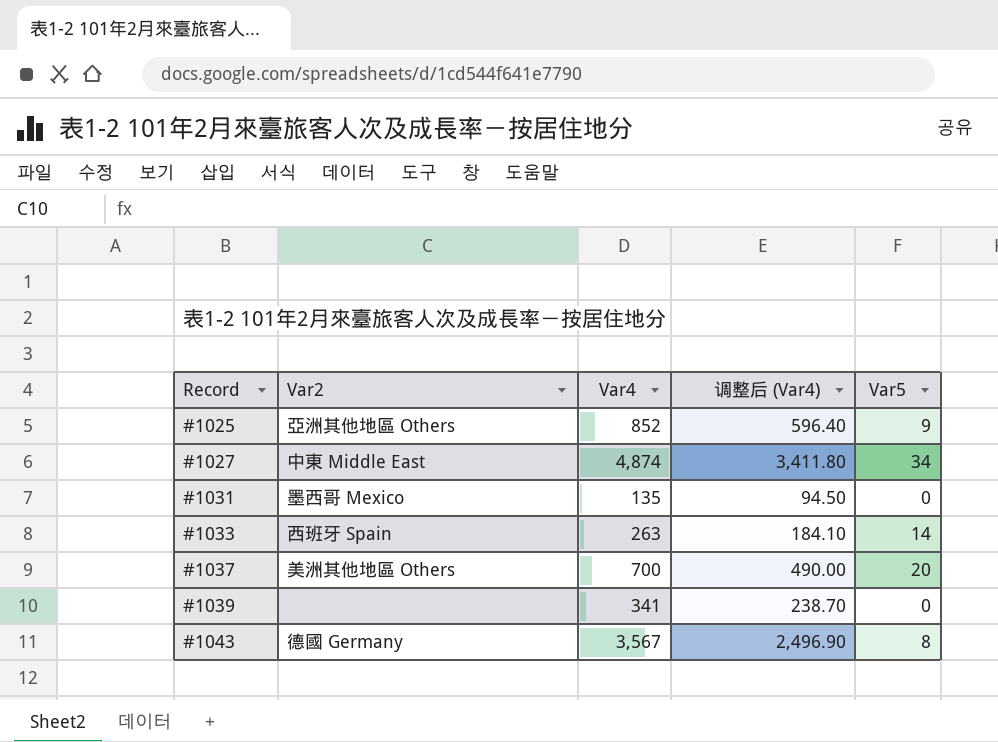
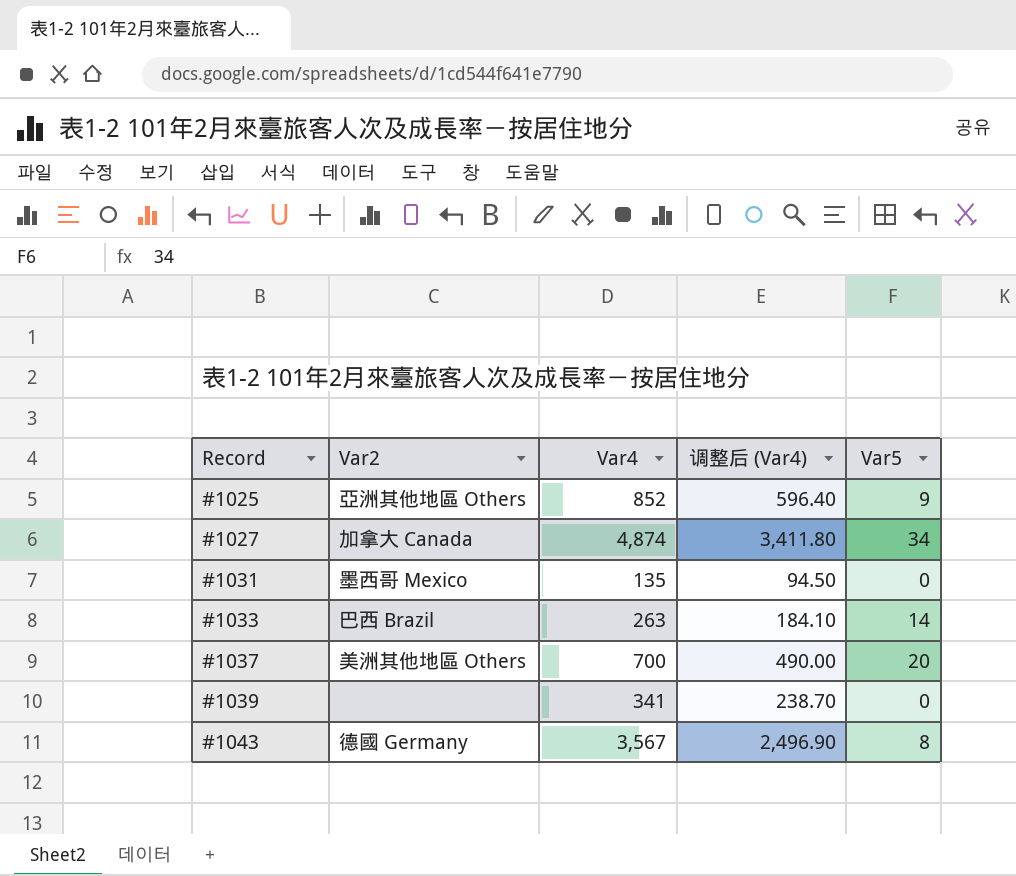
#1027 | Var2: 中東 Middle East -> 加拿大 Canada
#1033 | Var2: 西班牙 Spain -> 巴西 Brazil

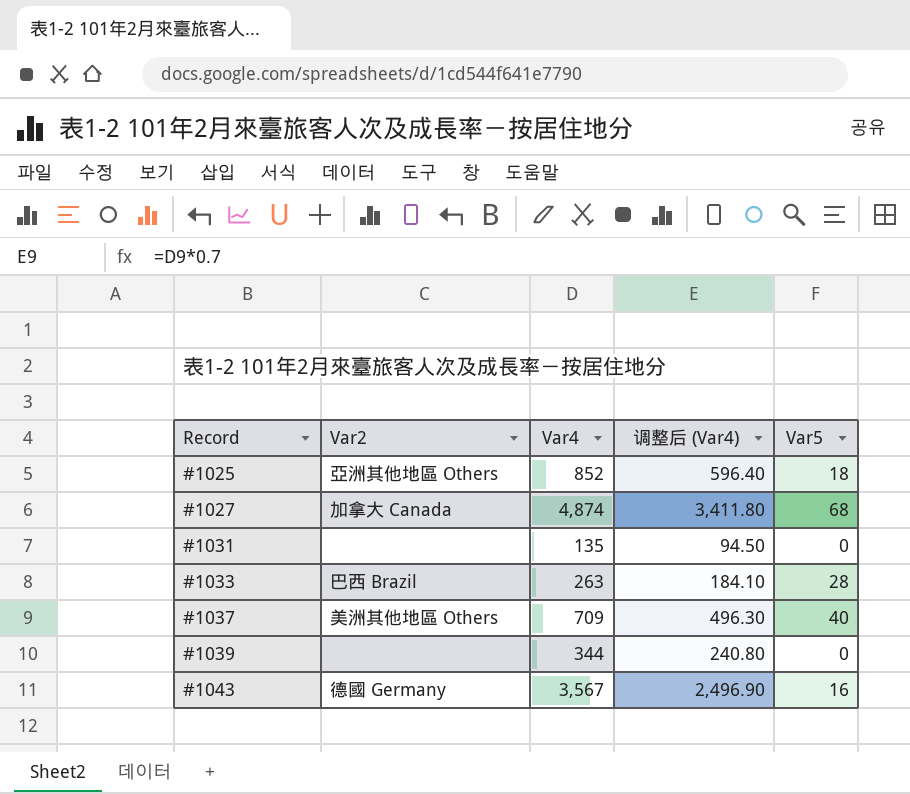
#1025 | Var5: 9 -> 18
#1027 | Var5: 34 -> 68
#1031 | Var2: 墨西哥 Mexico -> none
#1033 | Var5: 14 -> 28
#1037 | Var4: 700 -> 709
#1037 | 调整后 (Var4): 490.00 -> 496.30
#1037 | Var5: 20 -> 40
#1039 | Var4: 341 -> 344
#1039 | 调整后 (Var4): 238.70 -> 240.80
#1043 | Var5: 8 -> 16

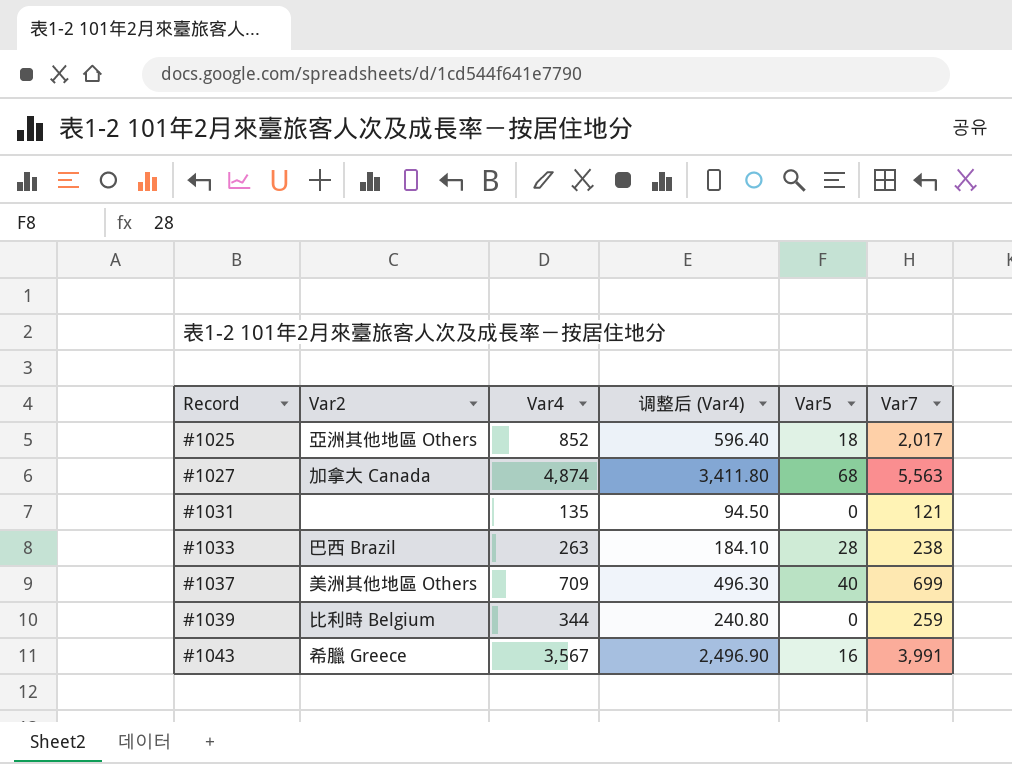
column Var7 | position: none -> 6
#1039 | Var2: none -> 比利時 Belgium
#1043 | Var2: 德國 Germany -> 希臘 Greece

